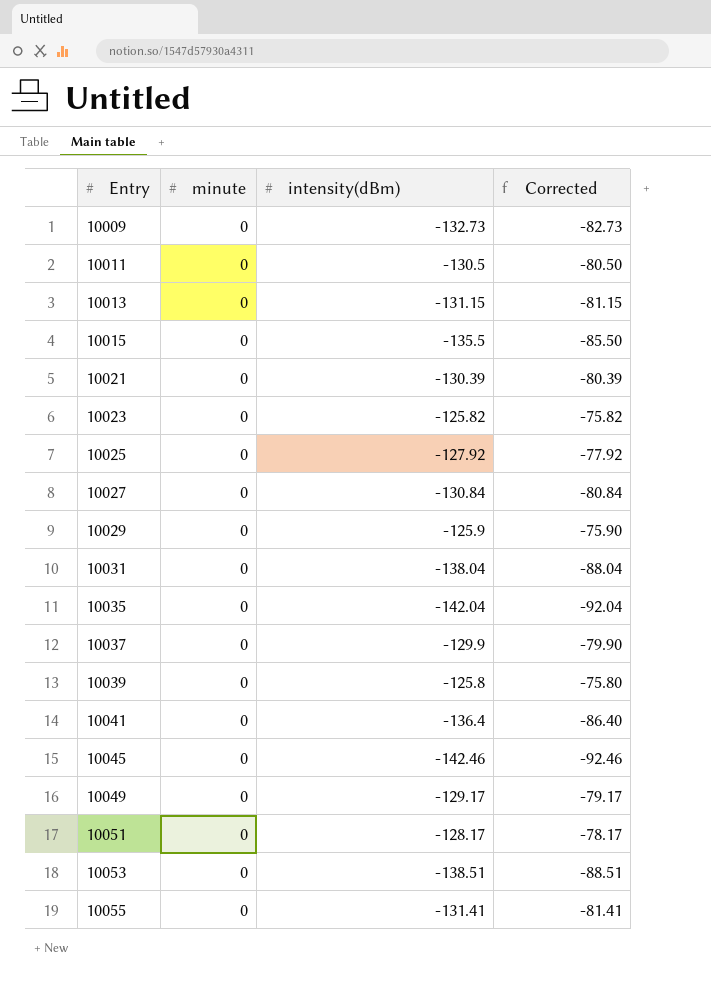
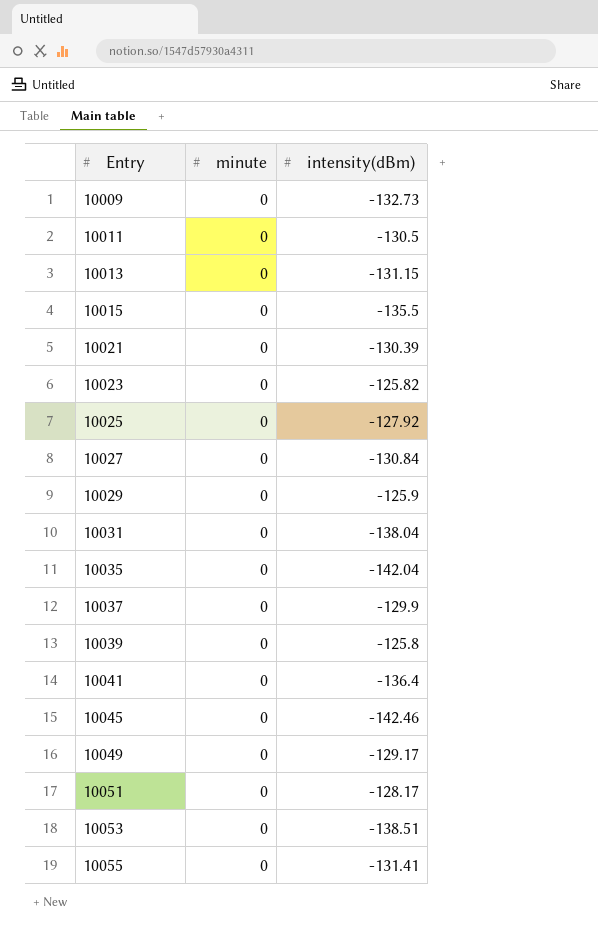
column Corrected | formula: [intensity(dBm)] + 50 -> none

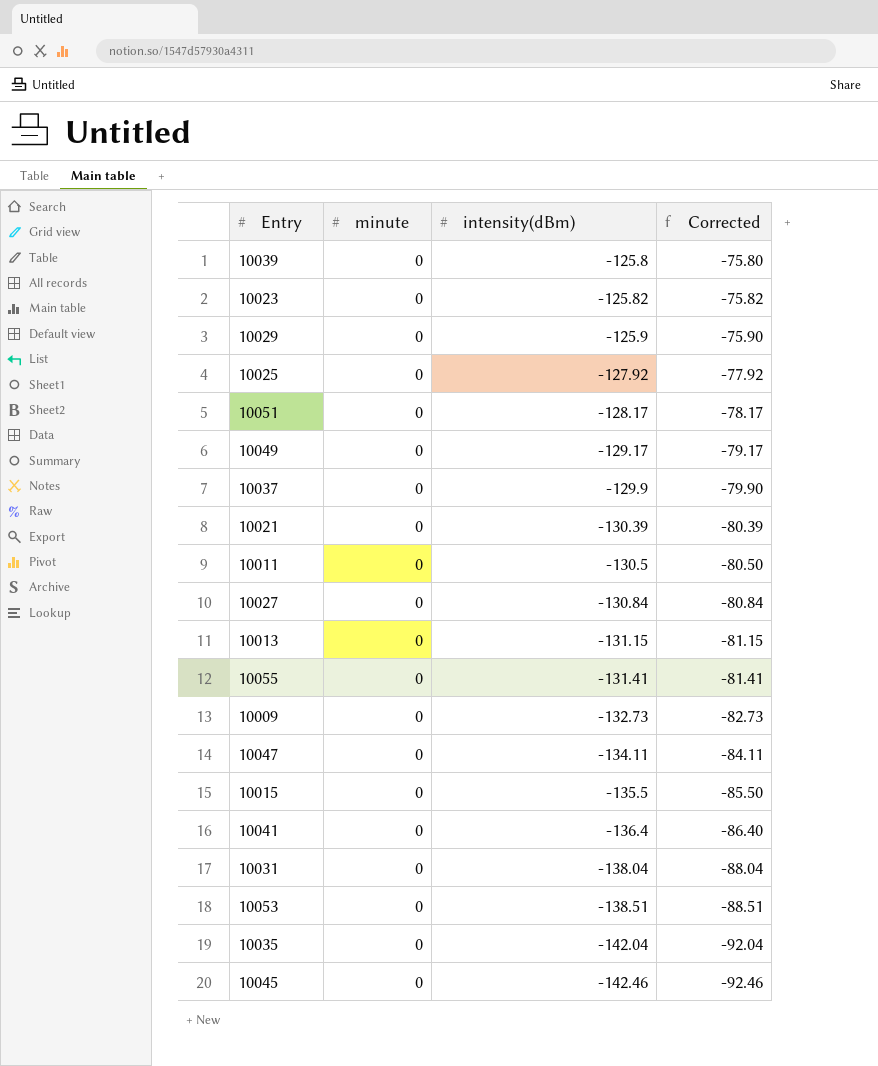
row order: Entry ascending -> intensity(dBm) descending
column Corrected | formula: none -> [intensity(dBm)] + 50
row 10047: none -> 0 | -134.11 | -84.11

